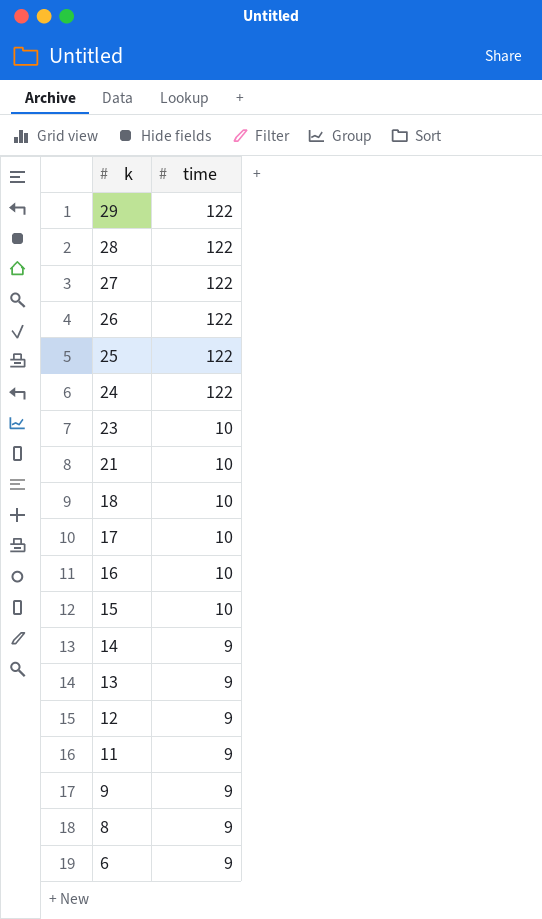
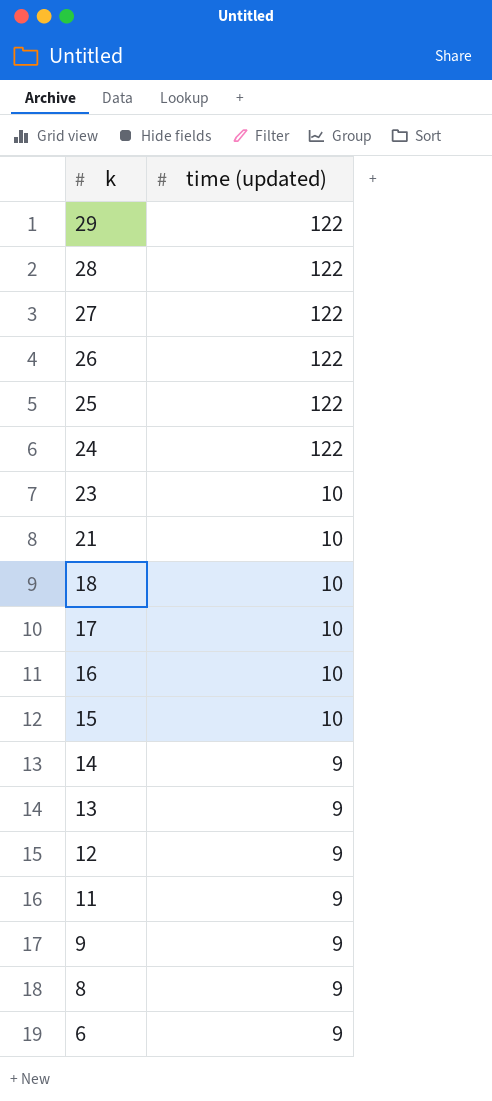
column name: time -> time (updated)

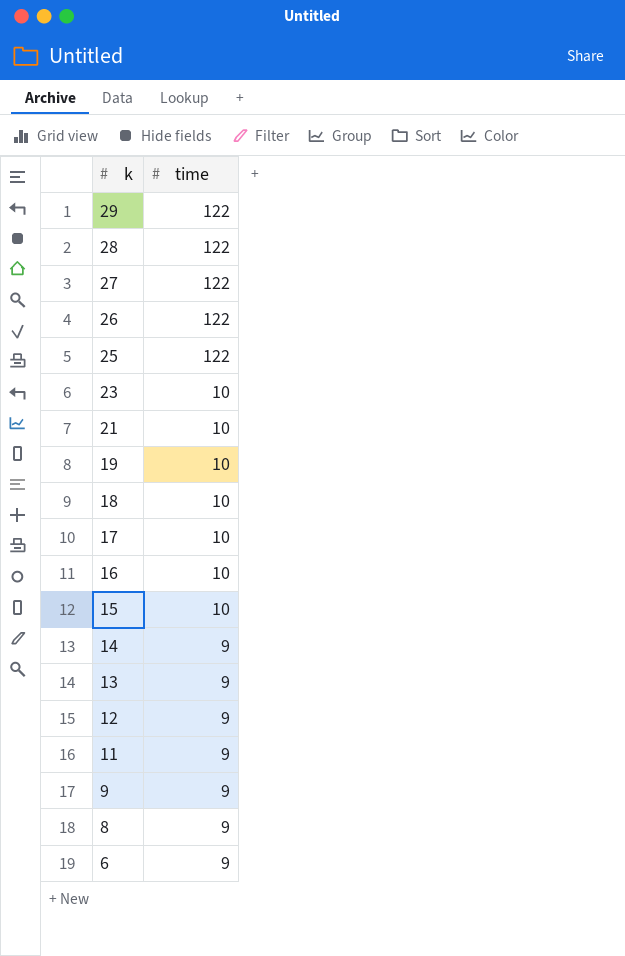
column name: time (updated) -> time
row 24: 122 -> none
row 19: none -> 10

